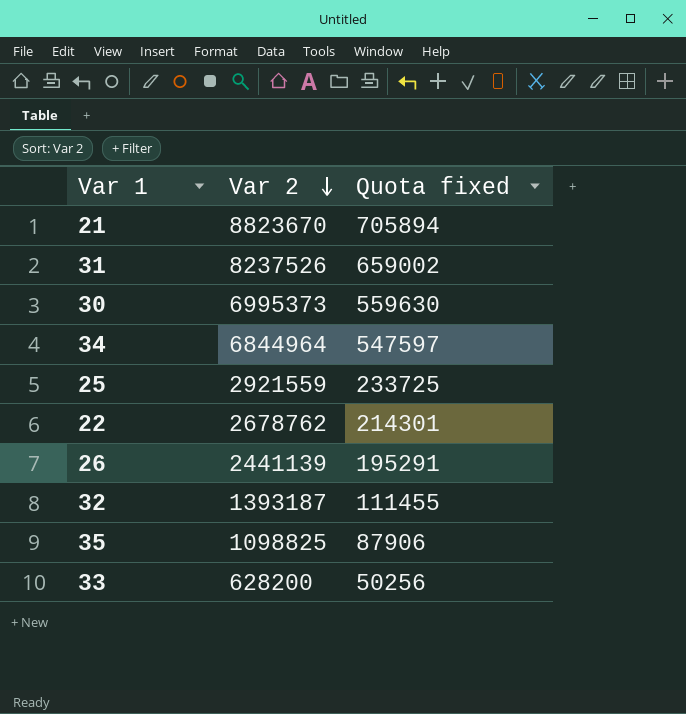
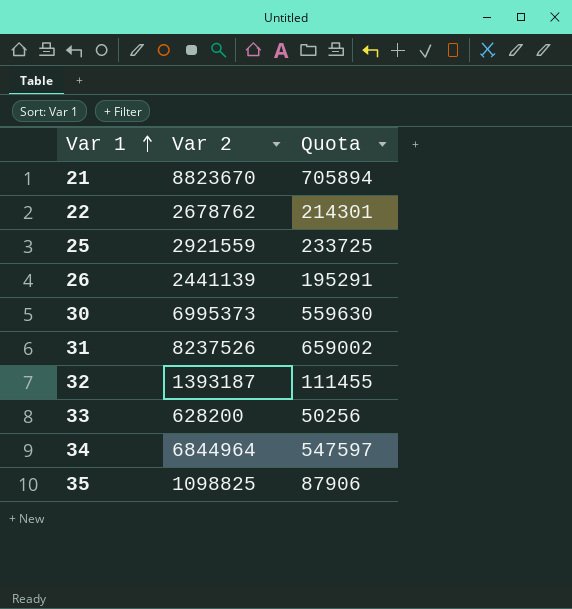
row order: Var 2 descending -> Var 1 ascending
column name: Quota fixed -> Quota

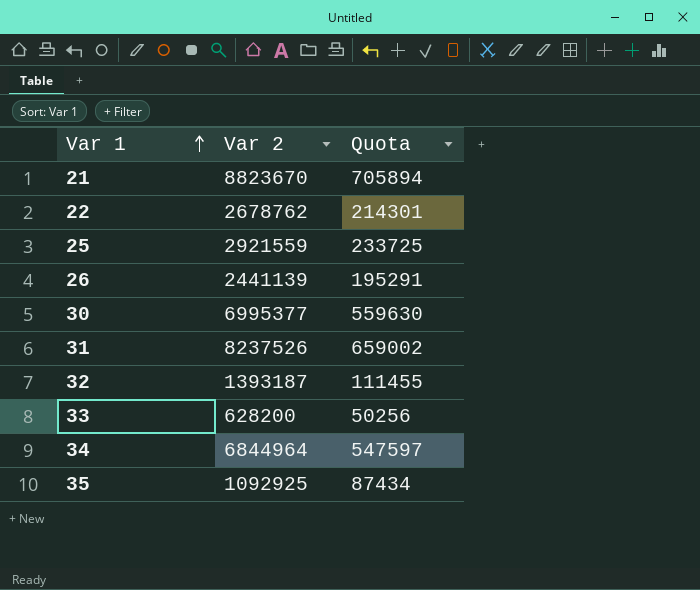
30 | Var 2: 6995373 -> 6995377
35 | Var 2: 1098825 -> 1092925
35 | Quota: 87906 -> 87434

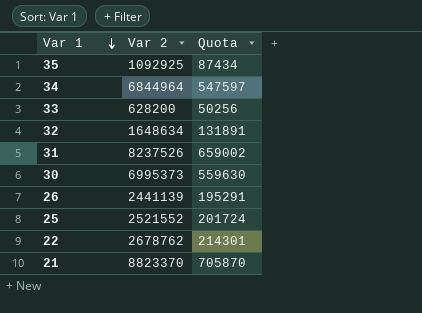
row order: Var 1 ascending -> Var 1 descending
32 | Var 2: 1393187 -> 1648634
32 | Quota: 111455 -> 131891
30 | Var 2: 6995377 -> 6995373
25 | Var 2: 2921559 -> 2521552
25 | Quota: 233725 -> 201724
21 | Var 2: 8823670 -> 8823370
21 | Quota: 705894 -> 705870

